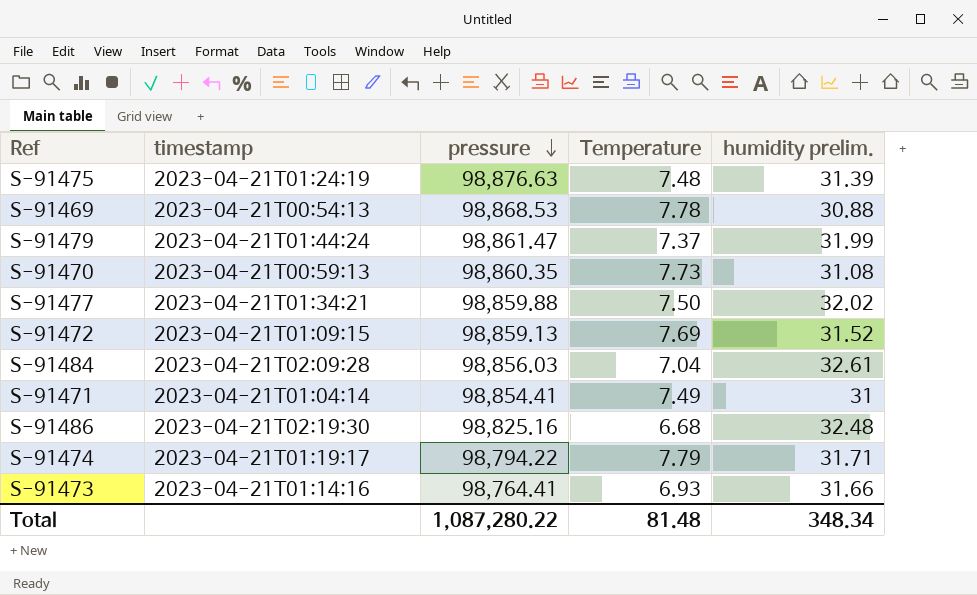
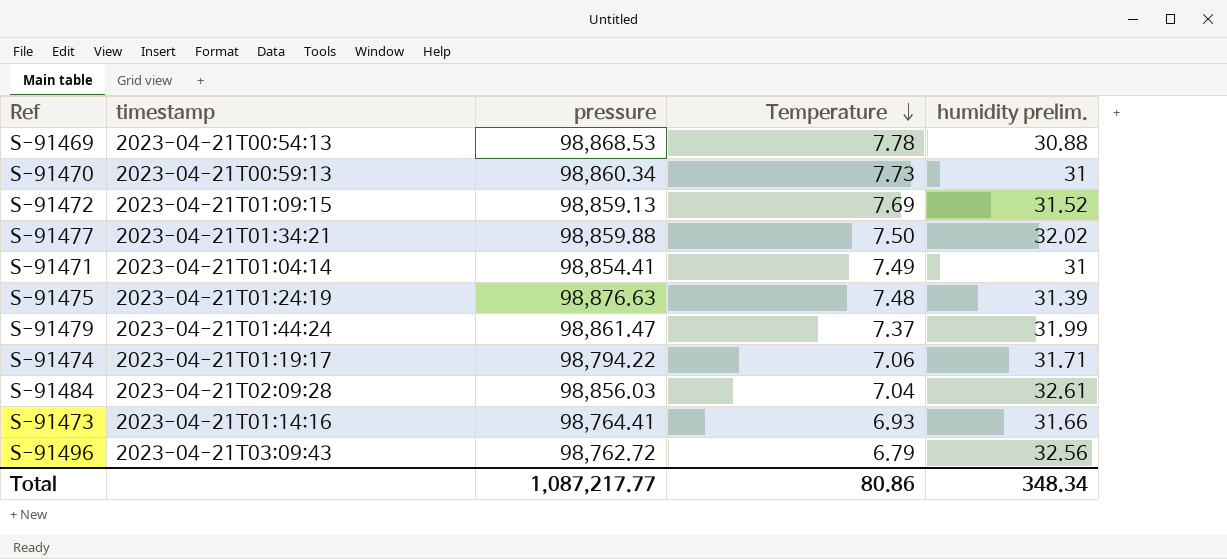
row order: pressure descending -> Temperature descending
row S-91486: 2023-04-21T02:19:30 | 98,825.16 | 6.68 | 32.48 -> none
S-91470 | pressure: 98,860.35 -> 98,860.34
S-91470 | humidity prelim.: 31.08 -> 31
S-91474 | Temperature: 7.79 -> 7.06
row S-91496: none -> 2023-04-21T03:09:43 | 98,762.72 | 6.79 | 32.56
Total | pressure: 1,087,280.22 -> 1,087,217.77
Total | Temperature: 81.48 -> 80.86

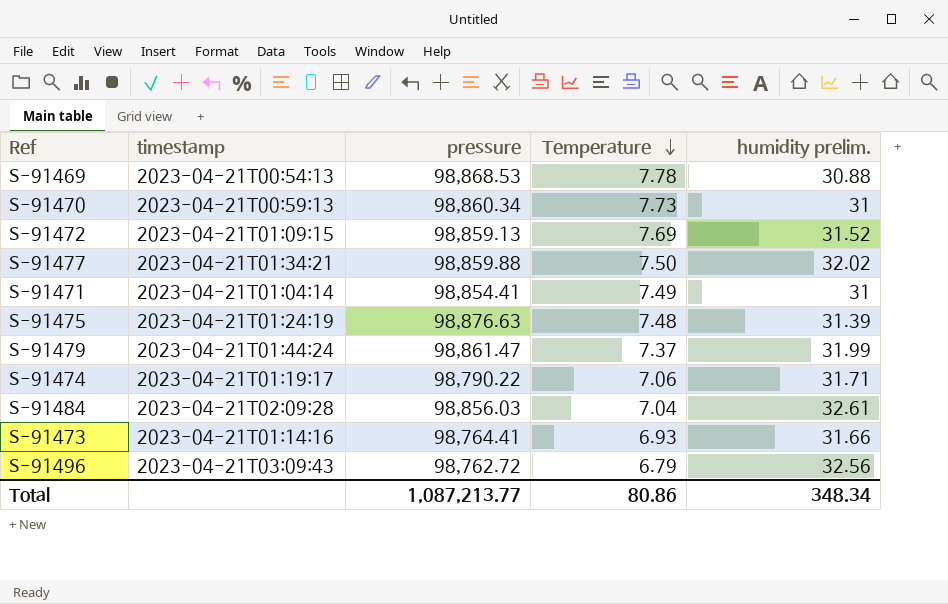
S-91474 | pressure: 98,794.22 -> 98,790.22
Total | pressure: 1,087,217.77 -> 1,087,213.77

